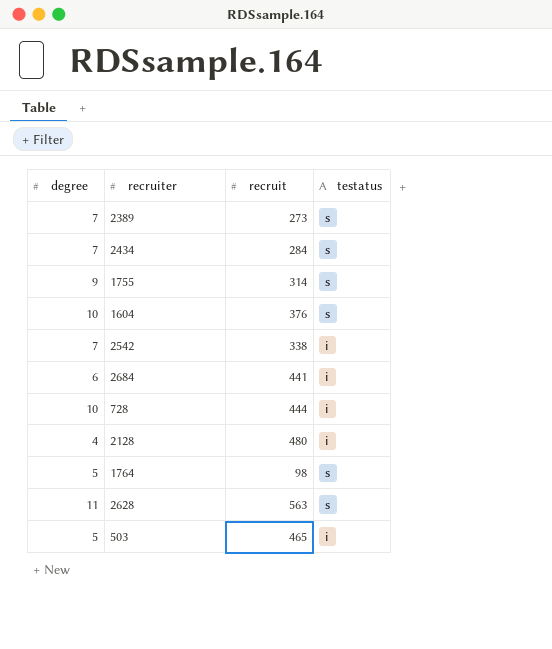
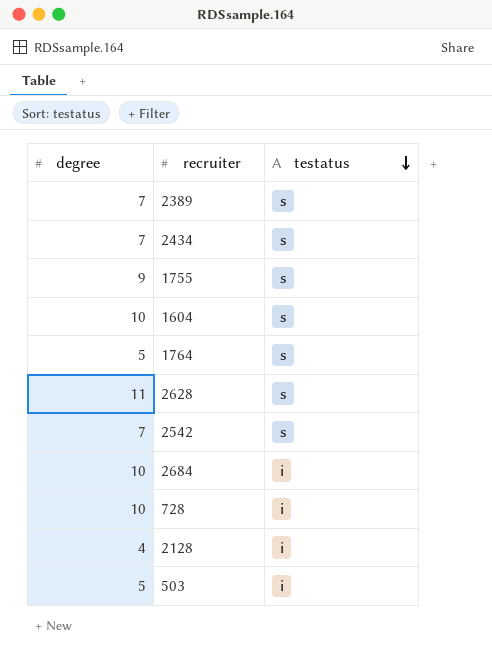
row order: none -> testatus descending
column recruit | position: 3 -> none
2542 | testatus: i -> s
2684 | degree: 6 -> 10

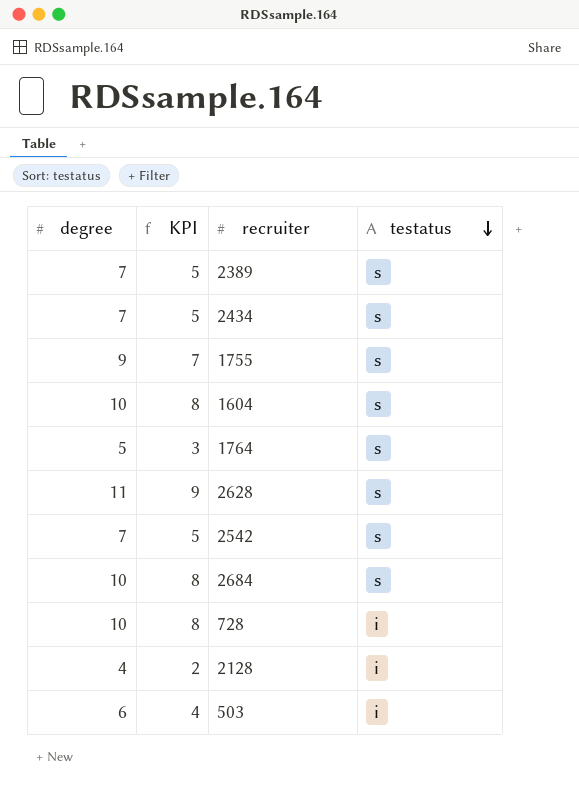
column KPI | formula: none -> [degree] - 2
2684 | testatus: i -> s
503 | degree: 5 -> 6

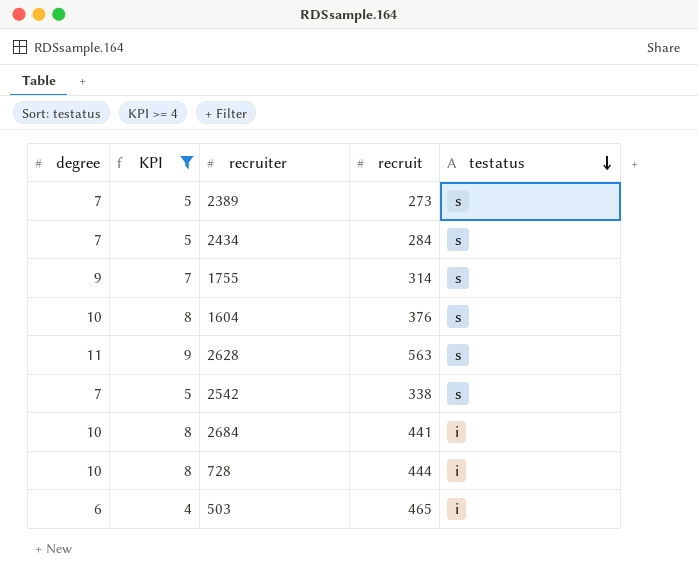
filter: none -> KPI >= 4
column recruit | position: none -> 4
2684 | testatus: s -> i

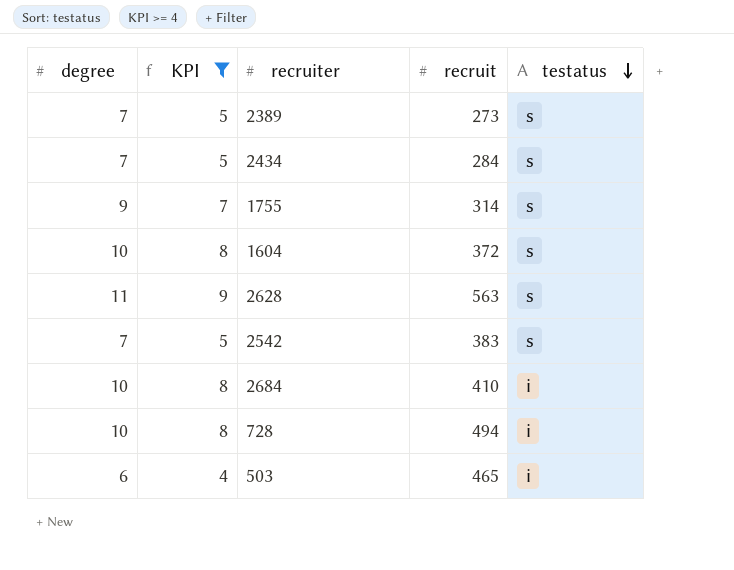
1604 | recruit: 376 -> 372
2542 | recruit: 338 -> 383
2684 | recruit: 441 -> 410
728 | recruit: 444 -> 494

